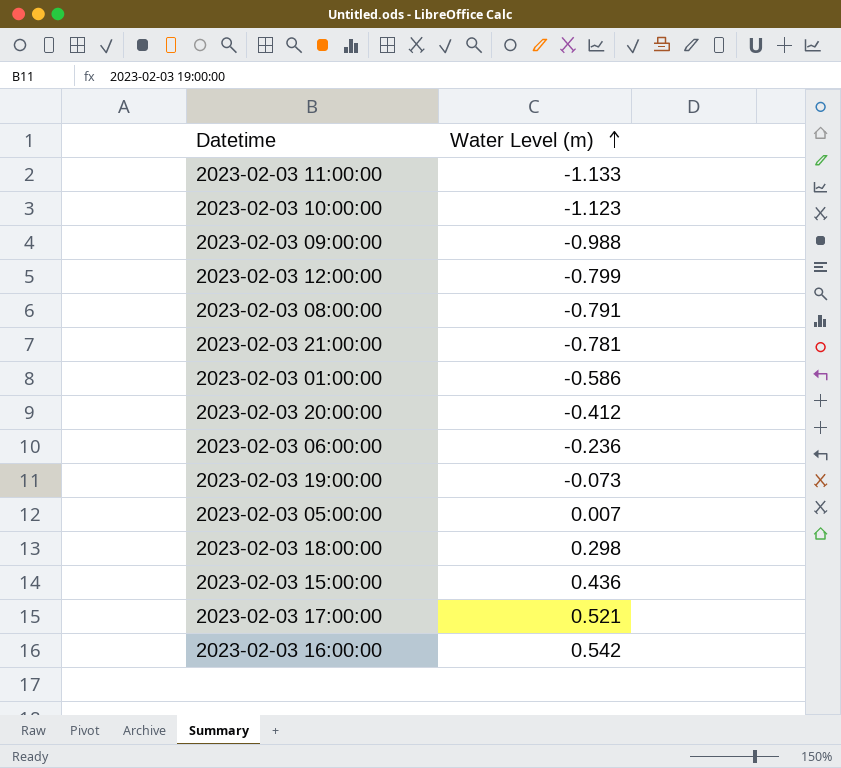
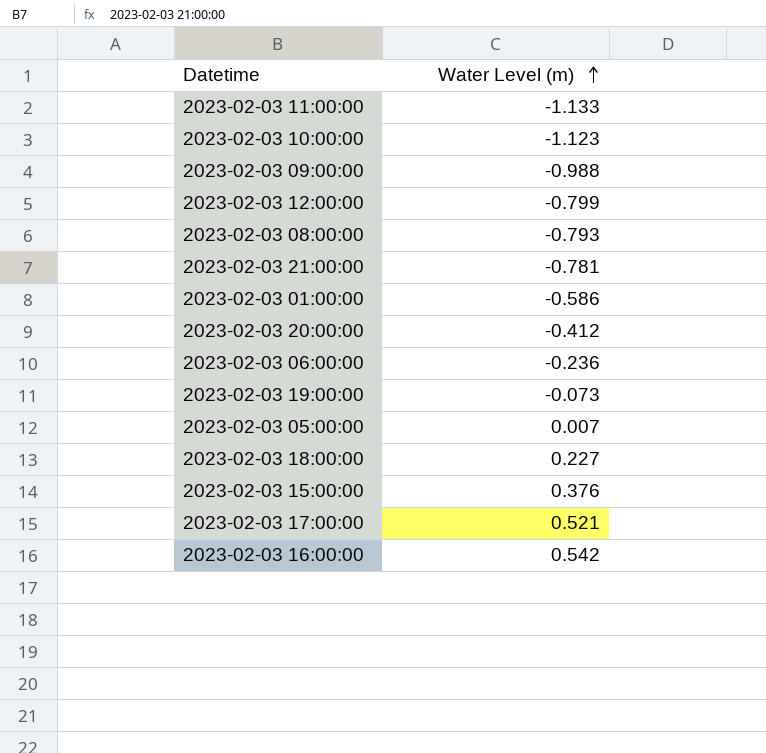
2023-02-03 08:00:00 | Water Level (m): -0.791 -> -0.793
2023-02-03 18:00:00 | Water Level (m): 0.298 -> 0.227
2023-02-03 15:00:00 | Water Level (m): 0.436 -> 0.376

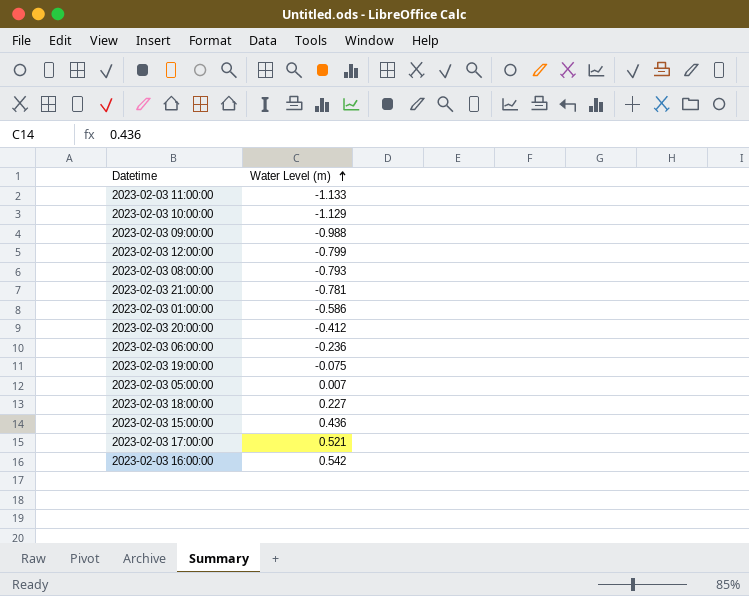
2023-02-03 10:00:00 | Water Level (m): -1.123 -> -1.129
2023-02-03 19:00:00 | Water Level (m): -0.073 -> -0.075
2023-02-03 15:00:00 | Water Level (m): 0.376 -> 0.436

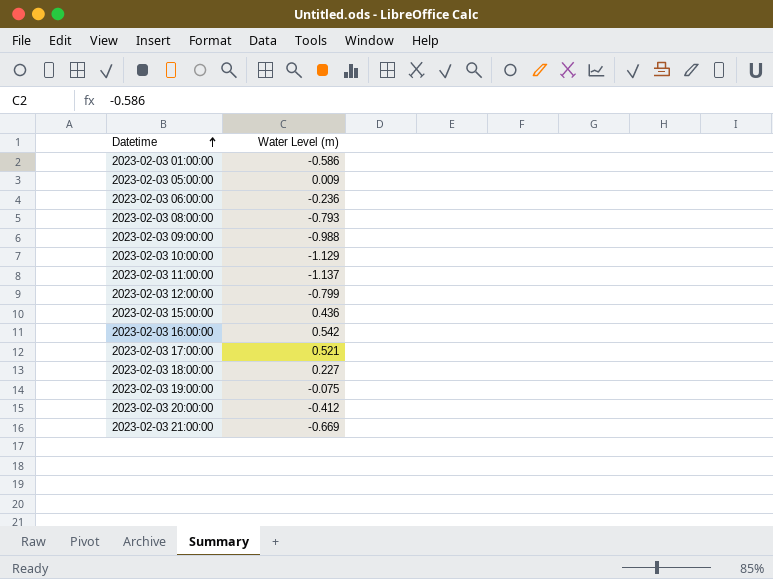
row order: Water Level (m) ascending -> Datetime ascending
2023-02-03 05:00:00 | Water Level (m): 0.007 -> 0.009
2023-02-03 11:00:00 | Water Level (m): -1.133 -> -1.137
2023-02-03 21:00:00 | Water Level (m): -0.781 -> -0.669

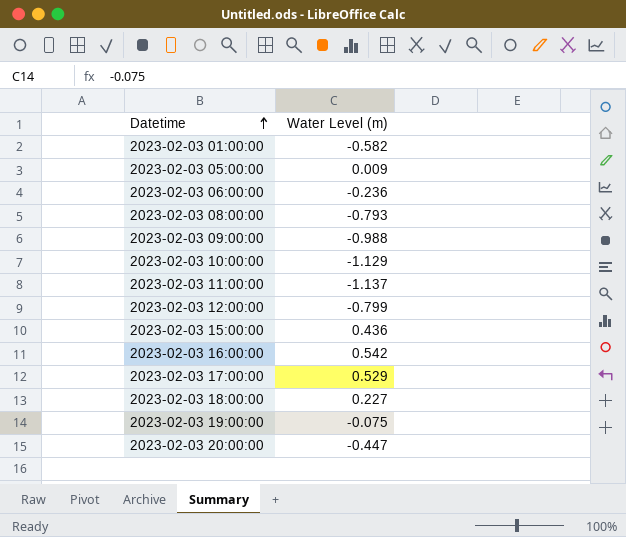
row 2023-02-03 21:00:00: -0.669 -> none
2023-02-03 01:00:00 | Water Level (m): -0.586 -> -0.582
2023-02-03 17:00:00 | Water Level (m): 0.521 -> 0.529
2023-02-03 20:00:00 | Water Level (m): -0.412 -> -0.447

